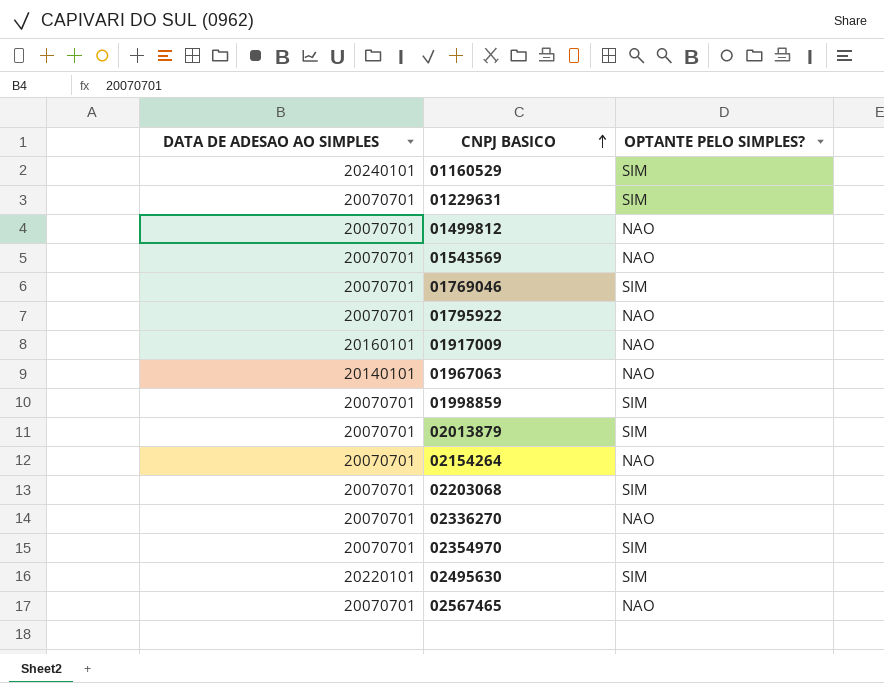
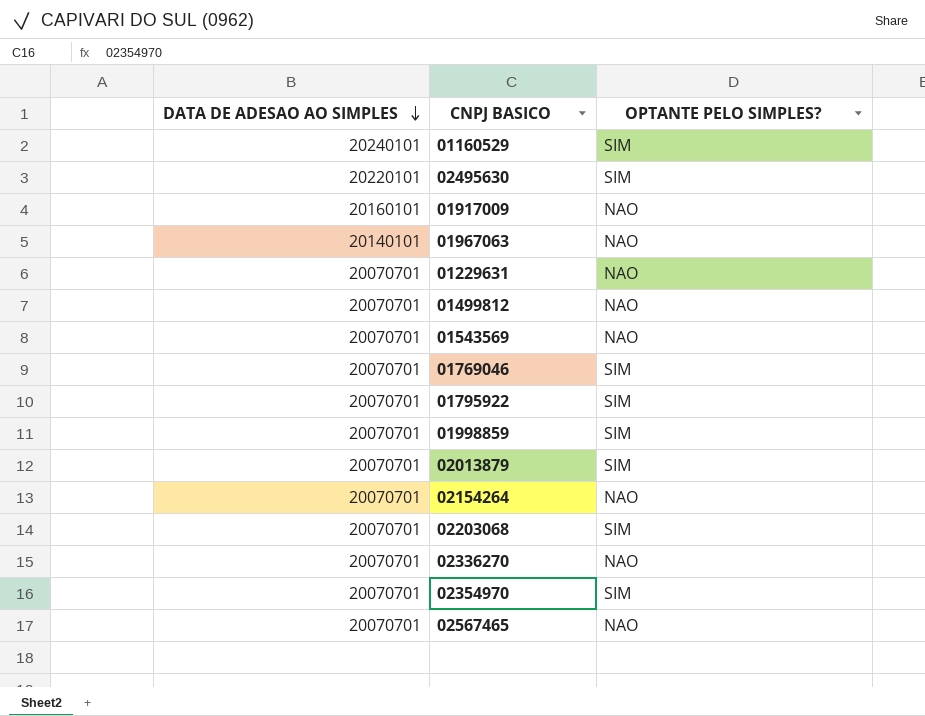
row order: CNPJ BASICO ascending -> DATA DE ADESAO AO SIMPLES descending
01229631 | OPTANTE PELO SIMPLES?: SIM -> NAO
01795922 | OPTANTE PELO SIMPLES?: NAO -> SIM

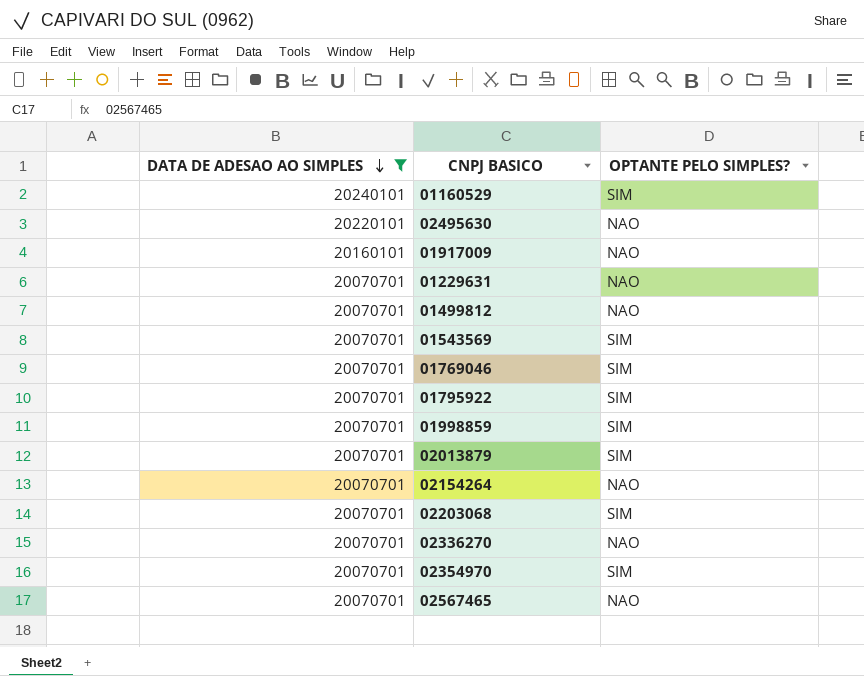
filter: none -> DATA DE ADESAO AO SIMPLES != 20140101
02495630 | OPTANTE PELO SIMPLES?: SIM -> NAO
01543569 | OPTANTE PELO SIMPLES?: NAO -> SIM

